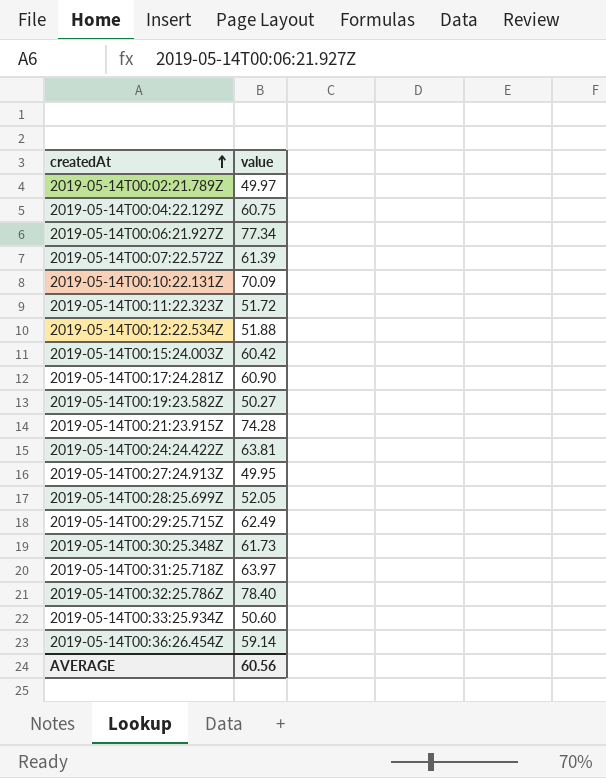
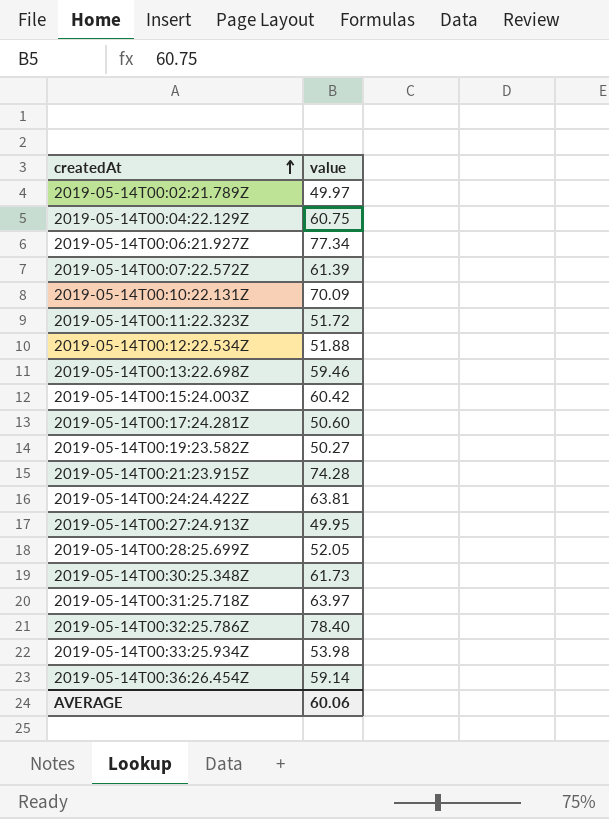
row 2019-05-14T00:29:25.715Z: 62.49 -> none
row 2019-05-14T00:13:22.698Z: none -> 59.46
2019-05-14T00:17:24.281Z | value: 60.90 -> 50.60
2019-05-14T00:33:25.934Z | value: 50.60 -> 53.98
AVERAGE | value: 60.56 -> 60.06

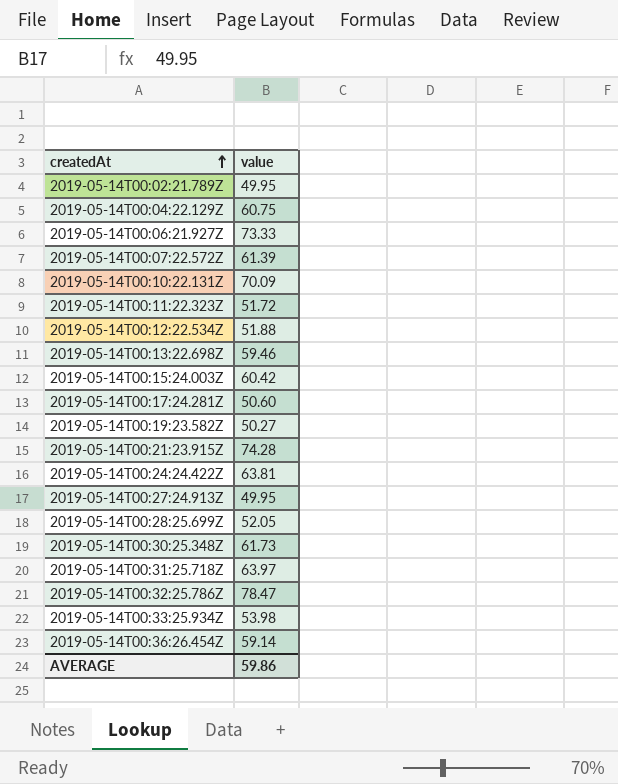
2019-05-14T00:02:21.789Z | value: 49.97 -> 49.95
2019-05-14T00:06:21.927Z | value: 77.34 -> 73.33
2019-05-14T00:32:25.786Z | value: 78.40 -> 78.47
AVERAGE | value: 60.06 -> 59.86

